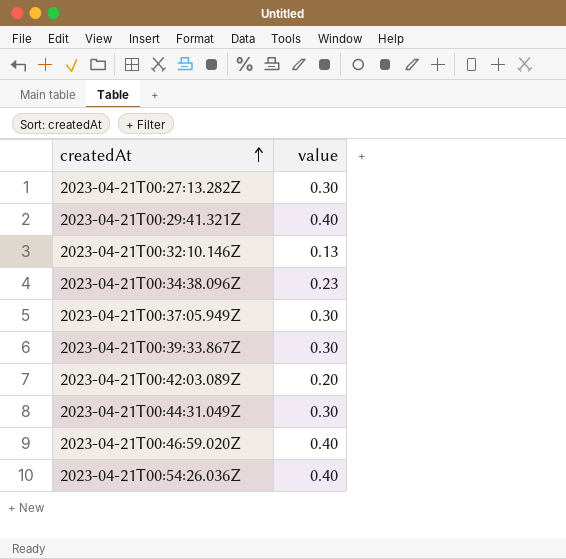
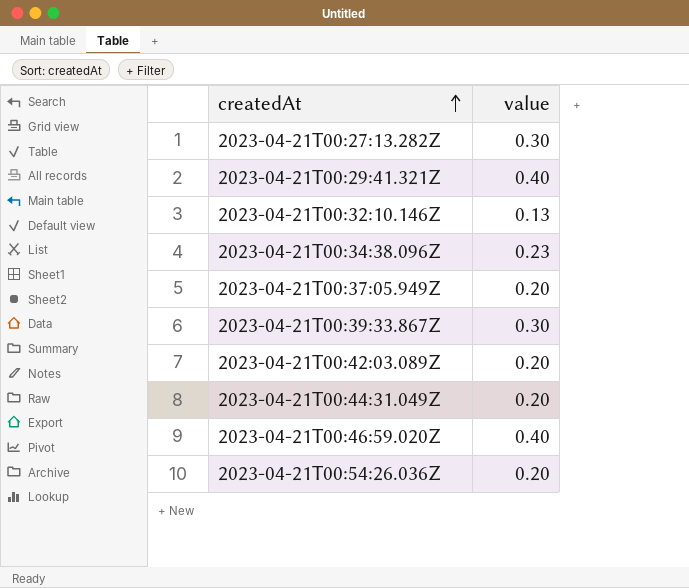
2023-04-21T00:37:05.949Z | value: 0.30 -> 0.20
2023-04-21T00:44:31.049Z | value: 0.30 -> 0.20
2023-04-21T00:54:26.036Z | value: 0.40 -> 0.20

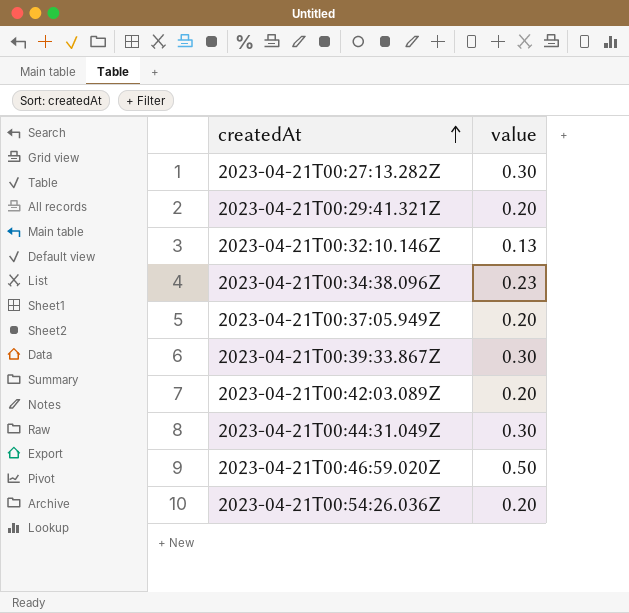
2023-04-21T00:29:41.321Z | value: 0.40 -> 0.20
2023-04-21T00:44:31.049Z | value: 0.20 -> 0.30
2023-04-21T00:46:59.020Z | value: 0.40 -> 0.50

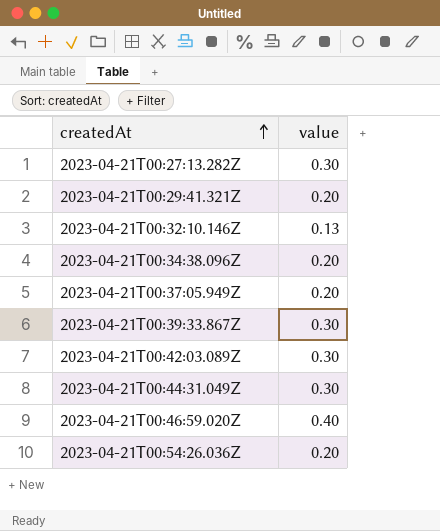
2023-04-21T00:34:38.096Z | value: 0.23 -> 0.20
2023-04-21T00:42:03.089Z | value: 0.20 -> 0.30
2023-04-21T00:46:59.020Z | value: 0.50 -> 0.40

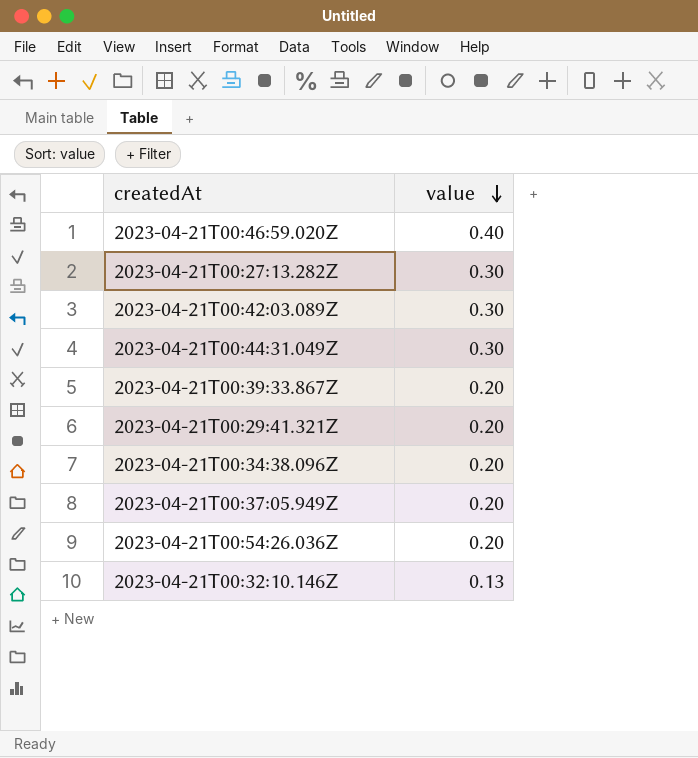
row order: createdAt ascending -> value descending
2023-04-21T00:39:33.867Z | value: 0.30 -> 0.20

